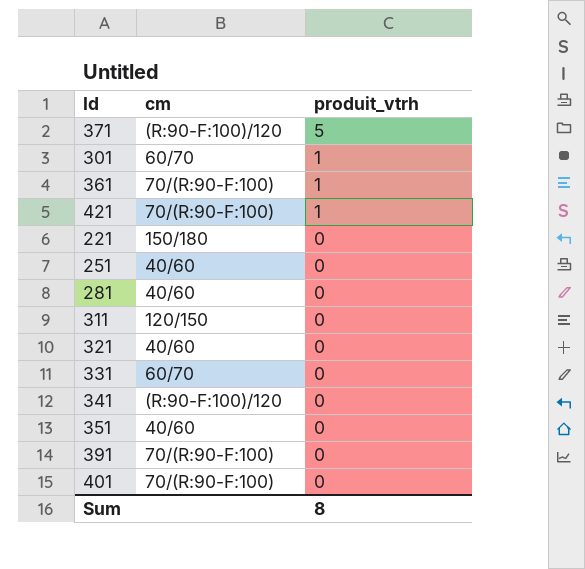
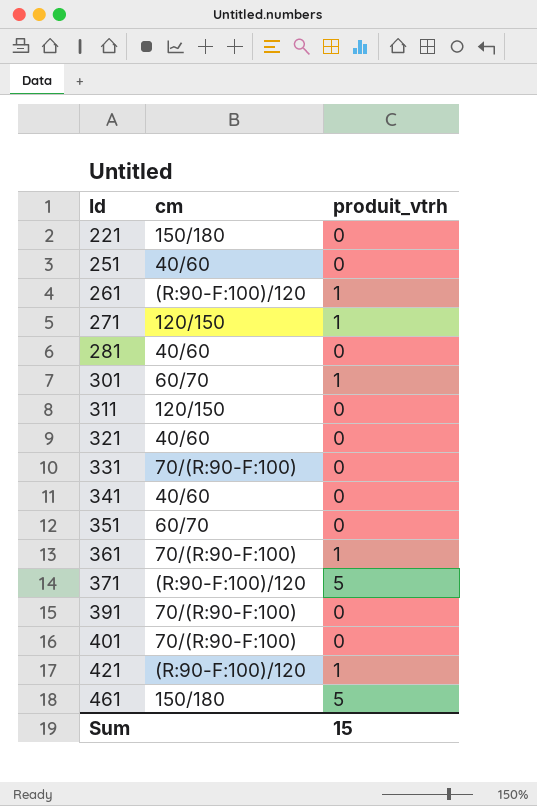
row order: produit_vtrh descending -> Id ascending
row 261: none -> (R:90-F:100)/120 | 1
row 271: none -> 120/150 | 1
331 | cm: 60/70 -> 70/(R:90-F:100)
341 | cm: (R:90-F:100)/120 -> 40/60
351 | cm: 40/60 -> 60/70
421 | cm: 70/(R:90-F:100) -> (R:90-F:100)/120
row 461: none -> 150/180 | 5
Sum | produit_vtrh: 8 -> 15

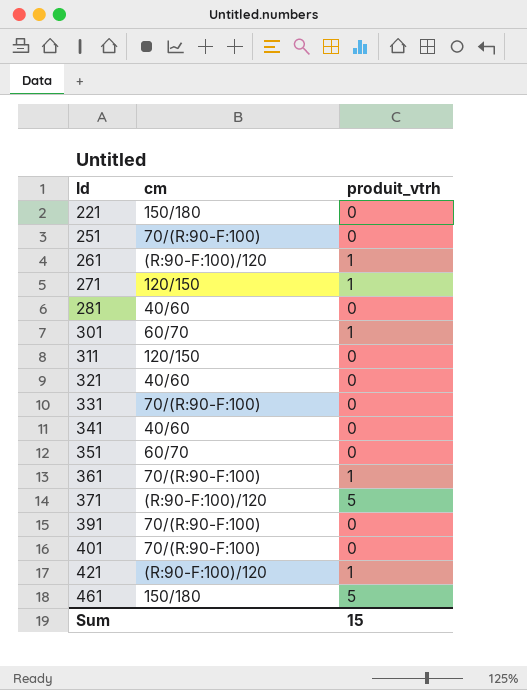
251 | cm: 40/60 -> 70/(R:90-F:100)

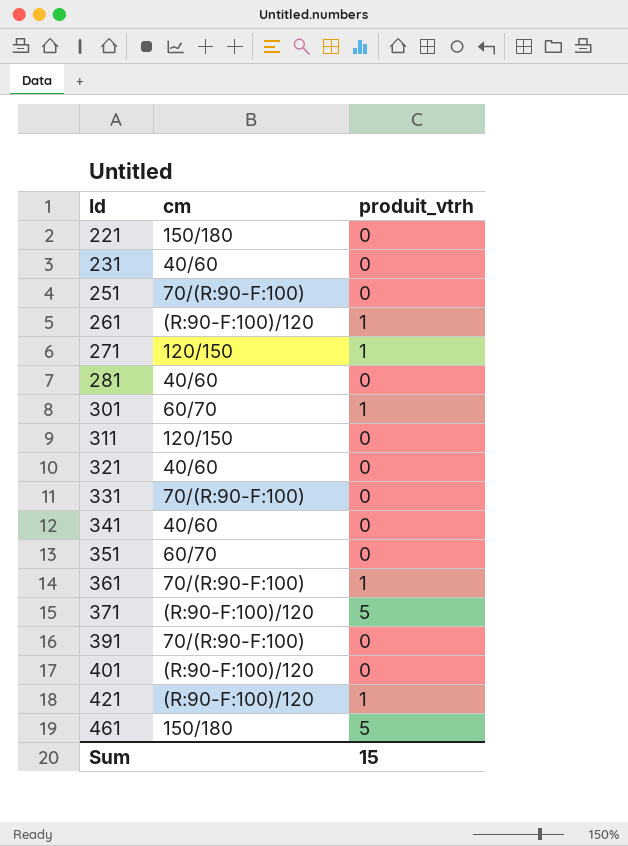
row 231: none -> 40/60 | 0
401 | cm: 70/(R:90-F:100) -> (R:90-F:100)/120

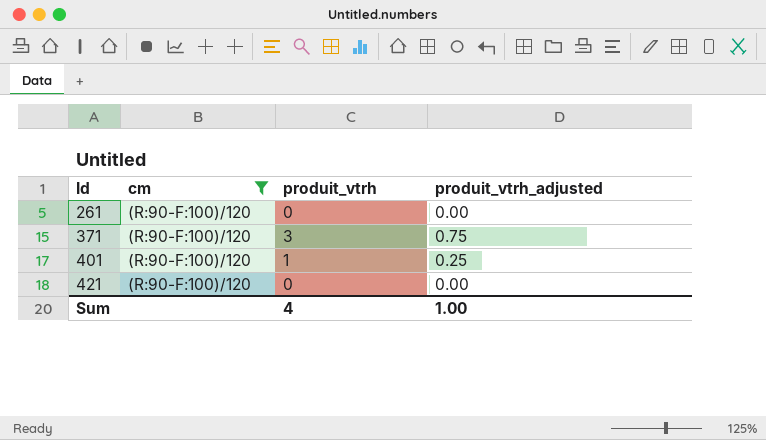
filter: none -> cm = (R:90-F:100)/120
column produit_vtrh_adjusted | formula: none -> [produit_vtrh] * 0.25
261 | produit_vtrh: 1 -> 0
371 | produit_vtrh: 5 -> 3
401 | produit_vtrh: 0 -> 1
421 | produit_vtrh: 1 -> 0
Sum | produit_vtrh: 15 -> 4

